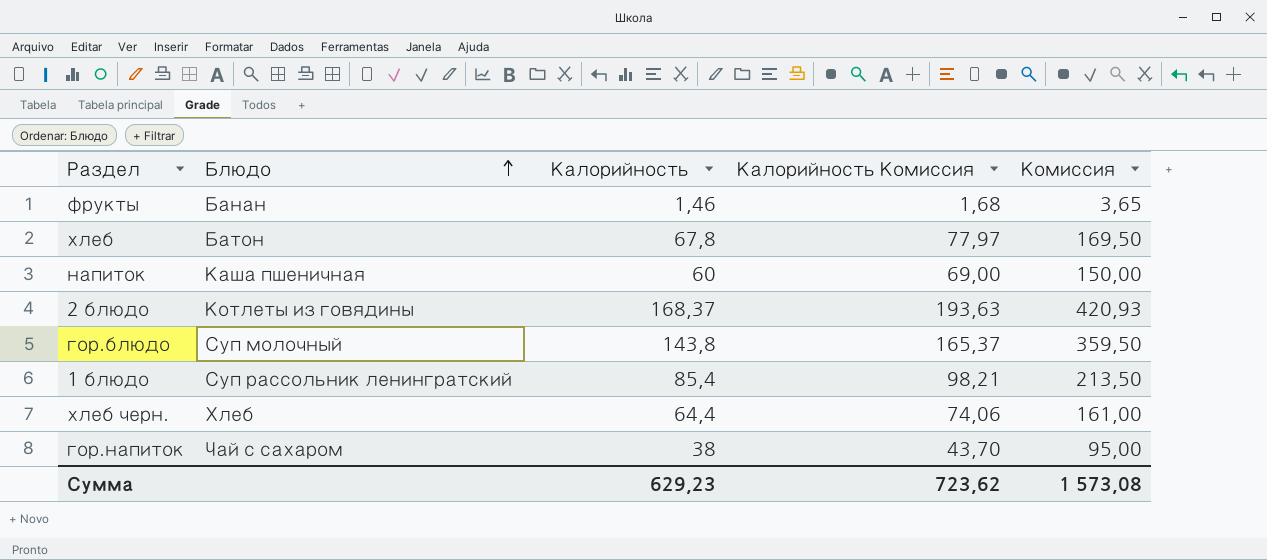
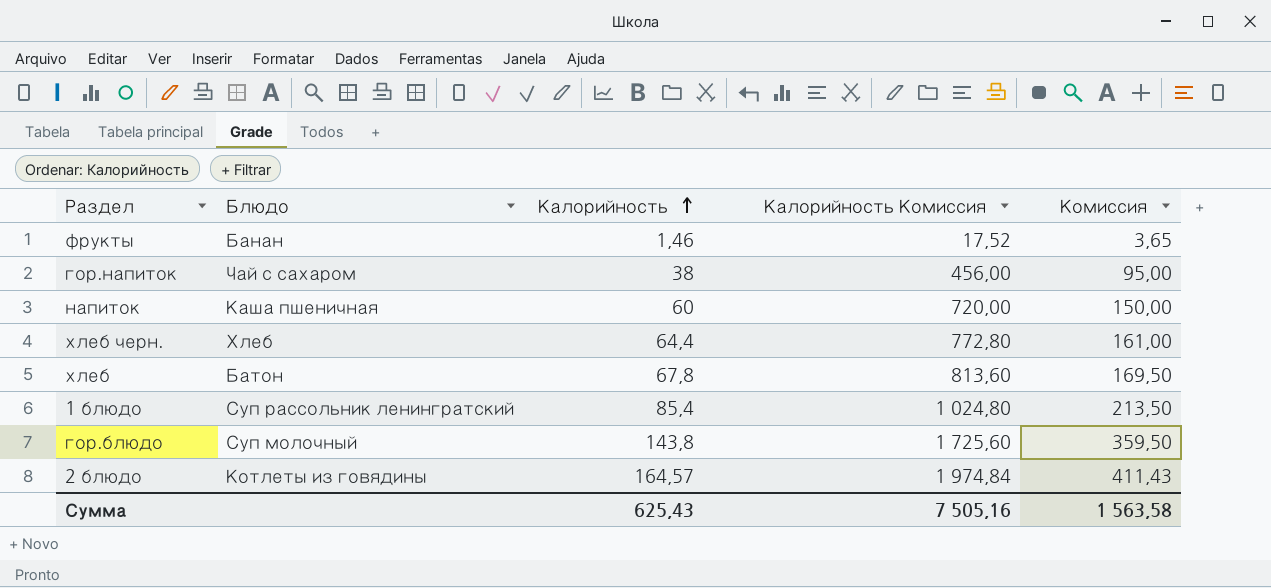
row order: Блюдо ascending -> Калорийность ascending
column Калорийность Комиссия | formula: [Калорийность] * 1,15 -> [Калорийность] * 12
2 блюдо | Калорийность: 168,37 -> 164,57
2 блюдо | Комиссия: 420,93 -> 411,43
Сумма | Калорийность: 629,23 -> 625,43
Сумма | Калорийность Комиссия: 723,62 -> 7 505,16
Сумма | Комиссия: 1 573,08 -> 1 563,58

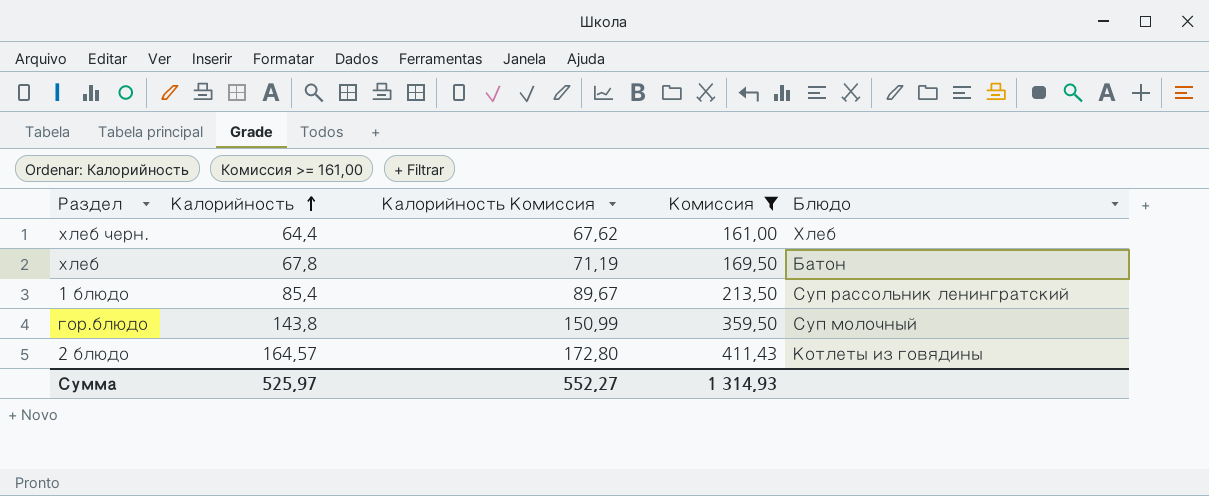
filter: none -> Комиссия >= 161,00
column Калорийность Комиссия | formula: [Калорийность] * 12 -> [Калорийность] * 1,05
column Блюдо | position: 2 -> 5
Сумма | Калорийность: 625,43 -> 525,97
Сумма | Калорийность Комиссия: 7 505,16 -> 552,27
Сумма | Комиссия: 1 563,58 -> 1 314,93

